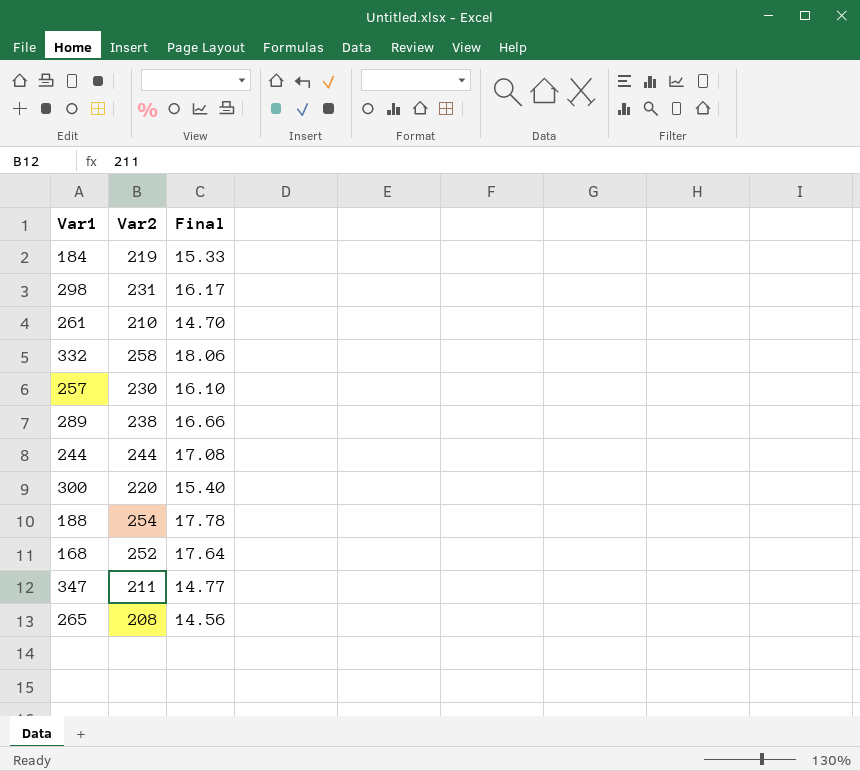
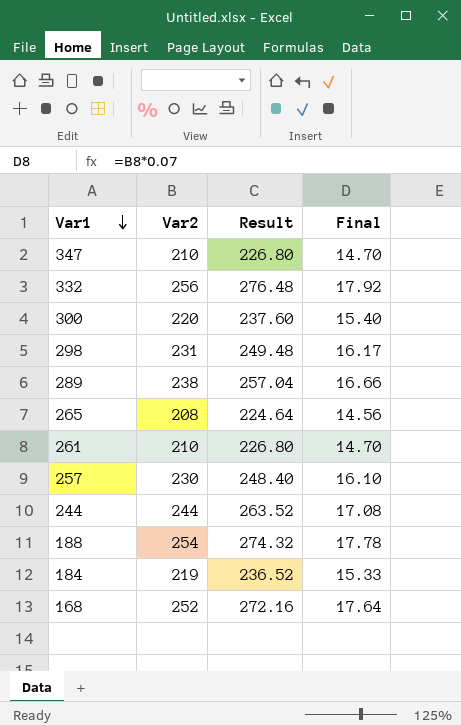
row order: none -> Var1 descending
column Result | formula: none -> [Var2] * 1.08
347 | Var2: 211 -> 210
347 | Final: 14.77 -> 14.70
332 | Var2: 258 -> 256
332 | Final: 18.06 -> 17.92

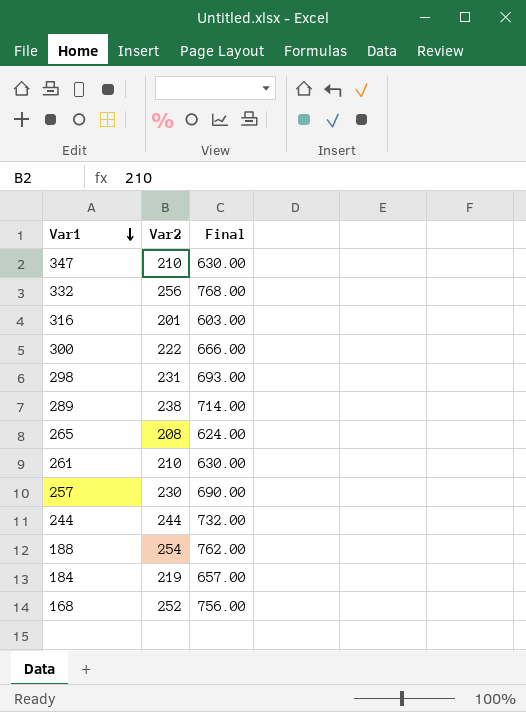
column Result | formula: [Var2] * 1.08 -> none
column Final | formula: [Var2] * 0.07 -> [Var2] * 3
row 316: none -> 201 | 603.00
300 | Var2: 220 -> 222

